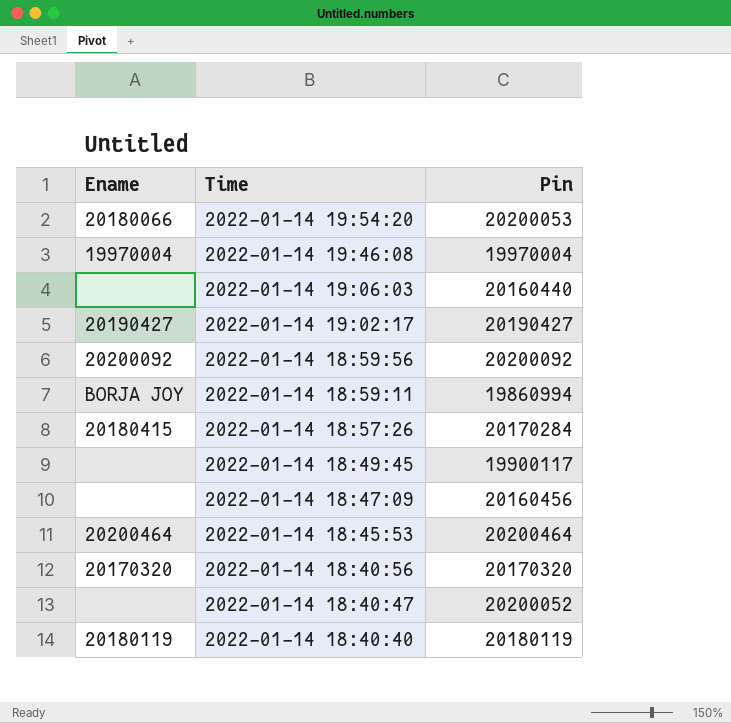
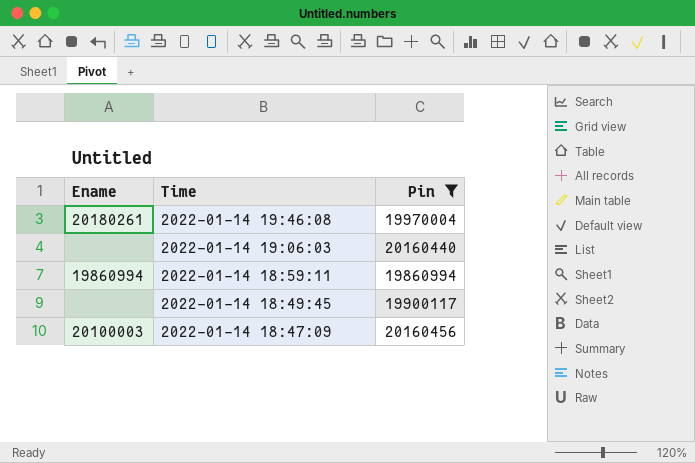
filter: none -> Pin <= 20160456
2022-01-14 19:46:08 | Ename: 19970004 -> 20180261
2022-01-14 18:59:11 | Ename: BORJA JOY -> 19860994
2022-01-14 18:47:09 | Ename: none -> 20100003

